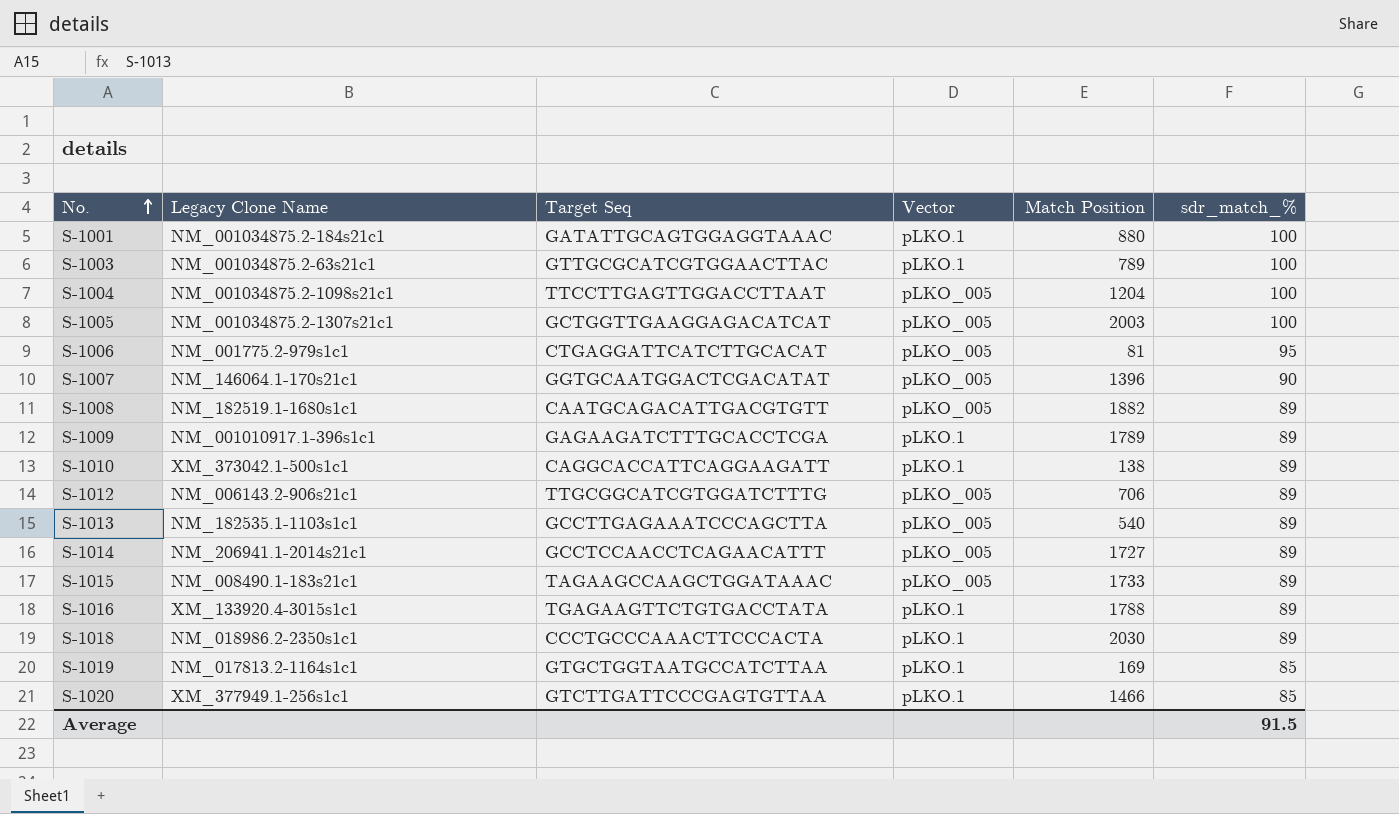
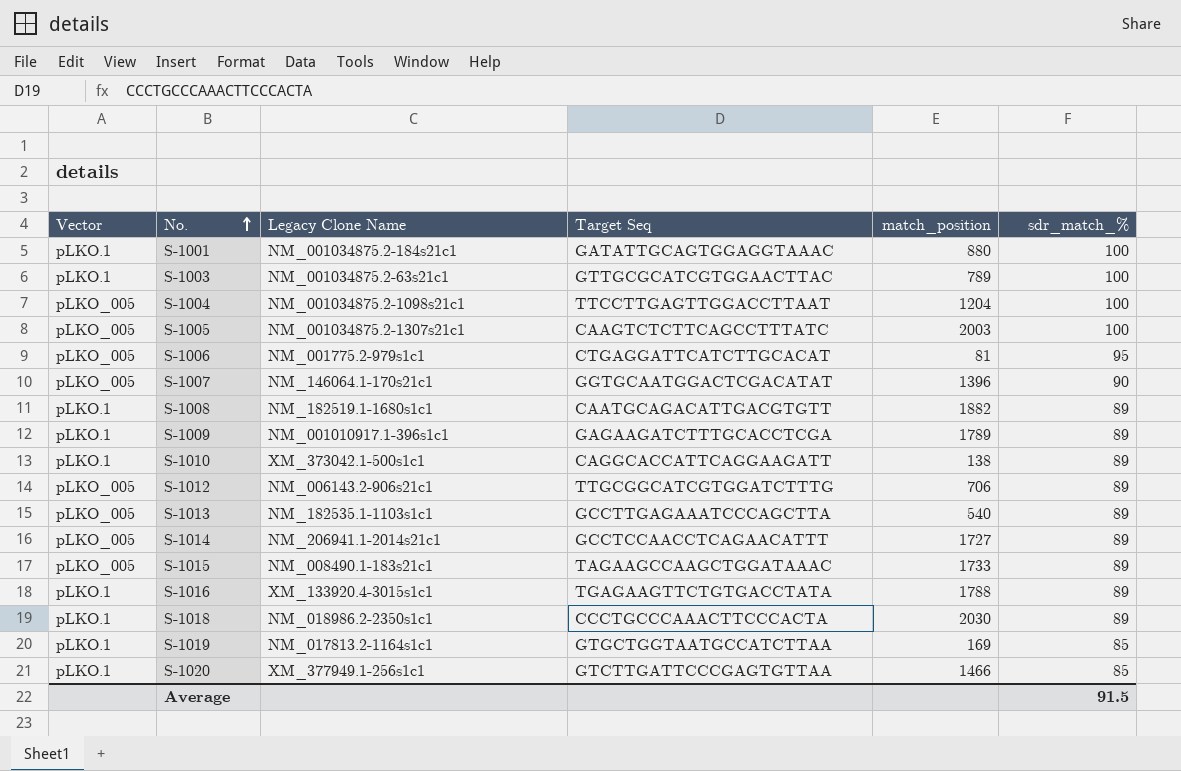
column Vector | position: 4 -> 1
column name: Match Position -> match_position
S-1005 | Target Seq: GCTGGTTGAAGGAGACATCAT -> CAAGTCTCTTCAGCCTTTATC
S-1008 | Vector: pLKO_005 -> pLKO.1

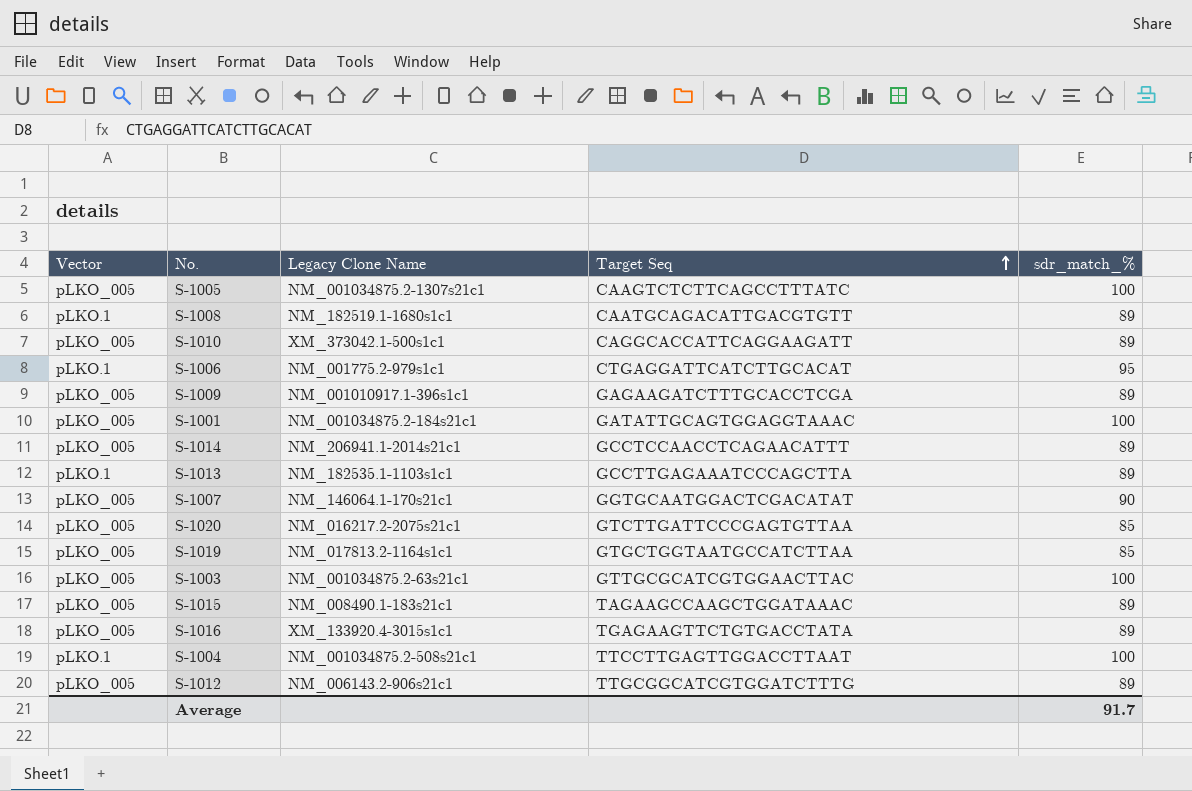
row order: No. ascending -> Target Seq ascending
column match_position | position: 5 -> none
row S-1018: pLKO.1 | NM_018986.2-2350s1c1 | CCCTGCCCAAACTTCCCACTA | 2030 | 89 -> none
S-1010 | Vector: pLKO.1 -> pLKO_005
S-1006 | Vector: pLKO_005 -> pLKO.1
S-1009 | Vector: pLKO.1 -> pLKO_005
S-1001 | Vector: pLKO.1 -> pLKO_005
S-1013 | Vector: pLKO_005 -> pLKO.1
S-1020 | Vector: pLKO.1 -> pLKO_005
S-1020 | Legacy Clone Name: XM_377949.1-256s1c1 -> NM_016217.2-2075s21c1
S-1019 | Vector: pLKO.1 -> pLKO_005
S-1003 | Vector: pLKO.1 -> pLKO_005
S-1016 | Vector: pLKO.1 -> pLKO_005
S-1004 | Vector: pLKO_005 -> pLKO.1
S-1004 | Legacy Clone Name: NM_001034875.2-1098s21c1 -> NM_001034875.2-508s21c1
Average | sdr_match_%: 91.5 -> 91.7

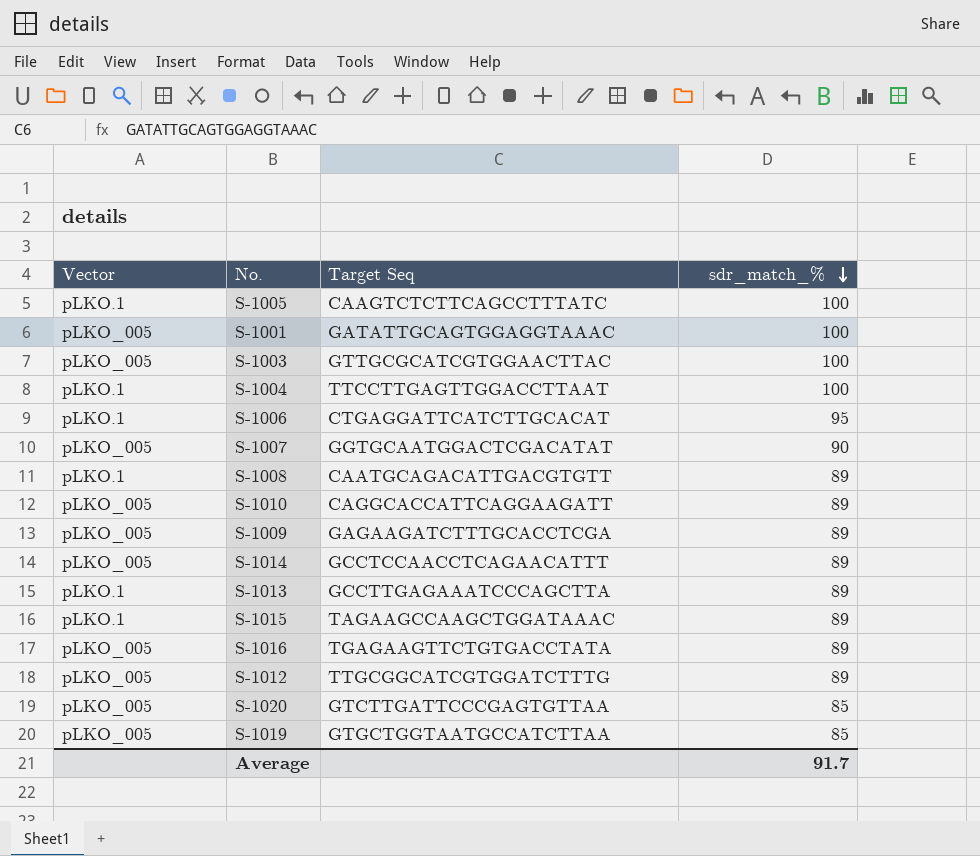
row order: Target Seq ascending -> sdr_match_% descending
column Legacy Clone Name | position: 3 -> none
S-1005 | Vector: pLKO_005 -> pLKO.1
S-1015 | Vector: pLKO_005 -> pLKO.1

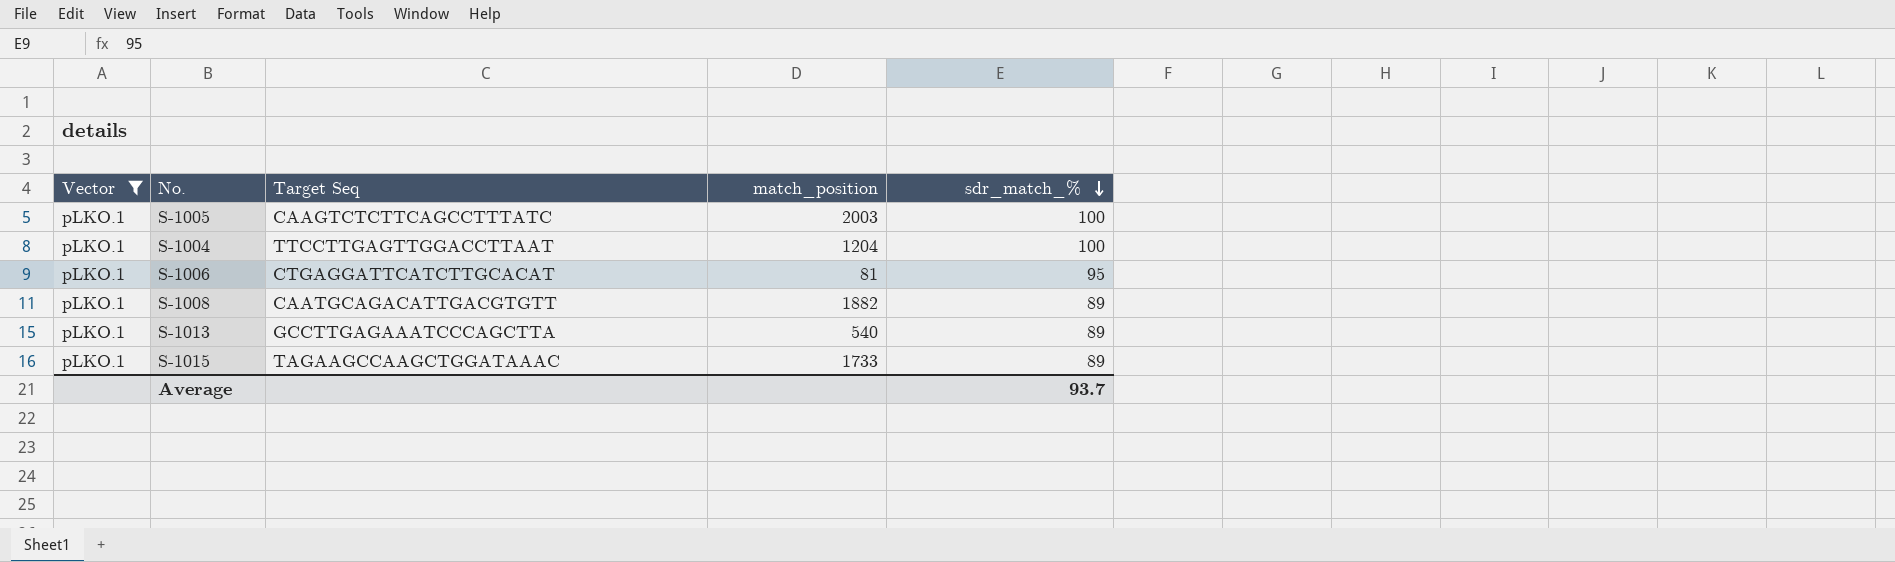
filter: none -> Vector = pLKO.1
column match_position | position: none -> 4
Average | sdr_match_%: 91.7 -> 93.7

